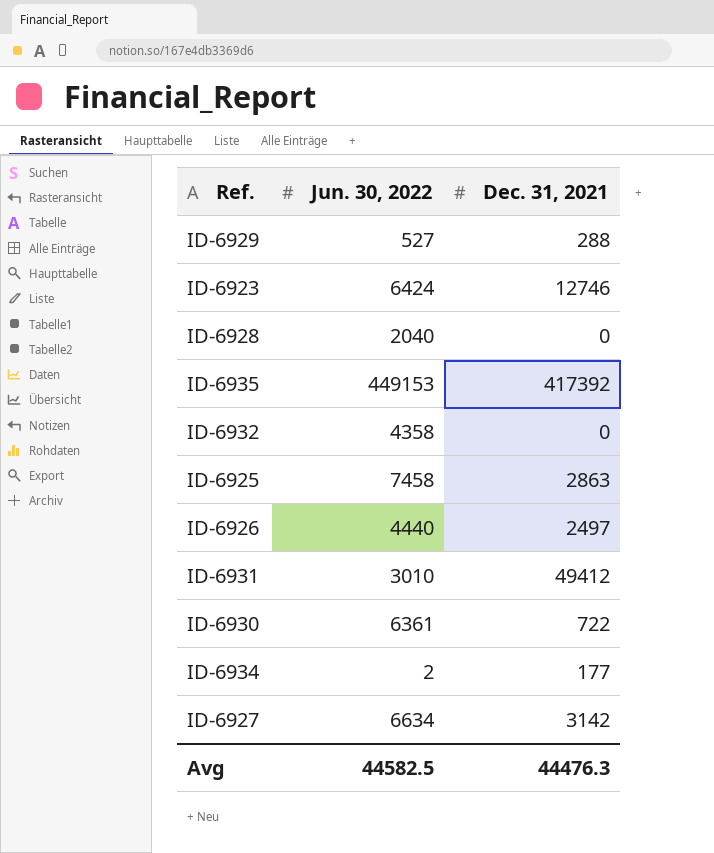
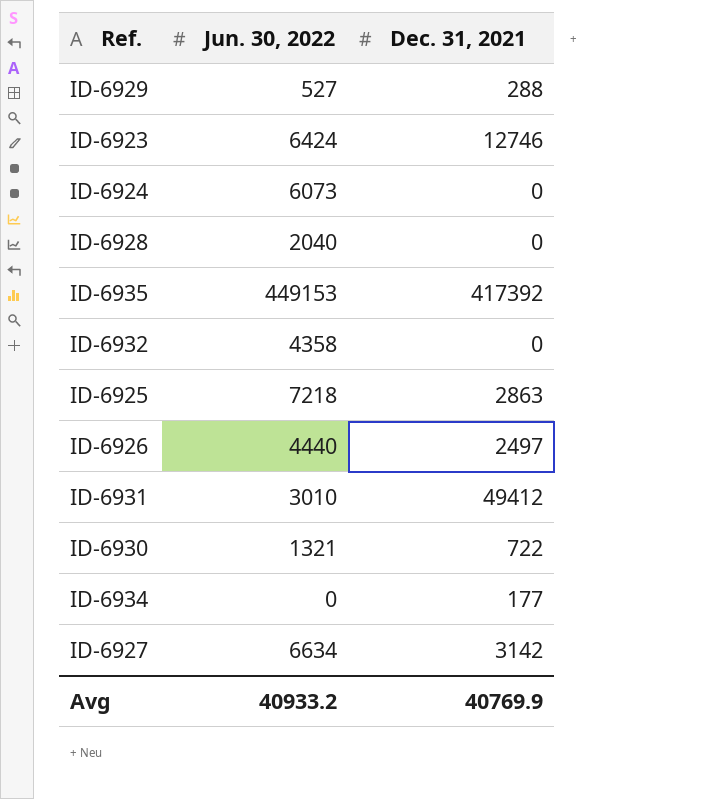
row ID-6924: none -> 6073 | 0
ID-6925 | Jun. 30, 2022: 7458 -> 7218
ID-6930 | Jun. 30, 2022: 6361 -> 1321
ID-6934 | Jun. 30, 2022: 2 -> 0
Avg | Jun. 30, 2022: 44582.5 -> 40933.2
Avg | Dec. 31, 2021: 44476.3 -> 40769.9

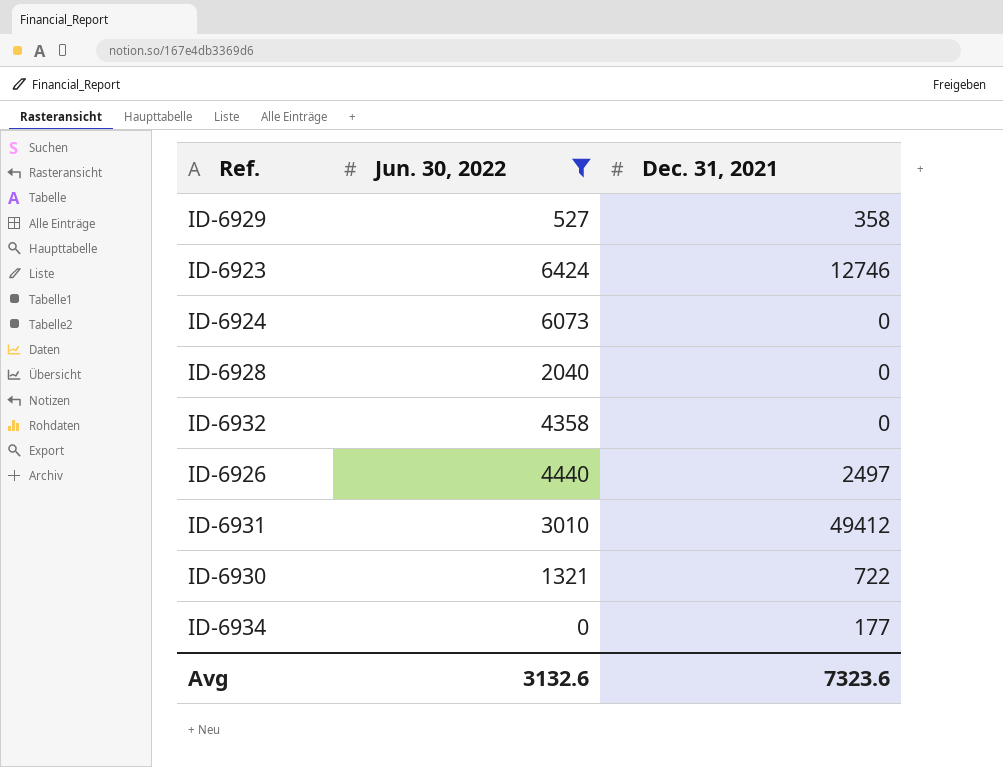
filter: none -> Jun. 30, 2022 <= 6424
ID-6929 | Dec. 31, 2021: 288 -> 358
Avg | Jun. 30, 2022: 40933.2 -> 3132.6
Avg | Dec. 31, 2021: 40769.9 -> 7323.6

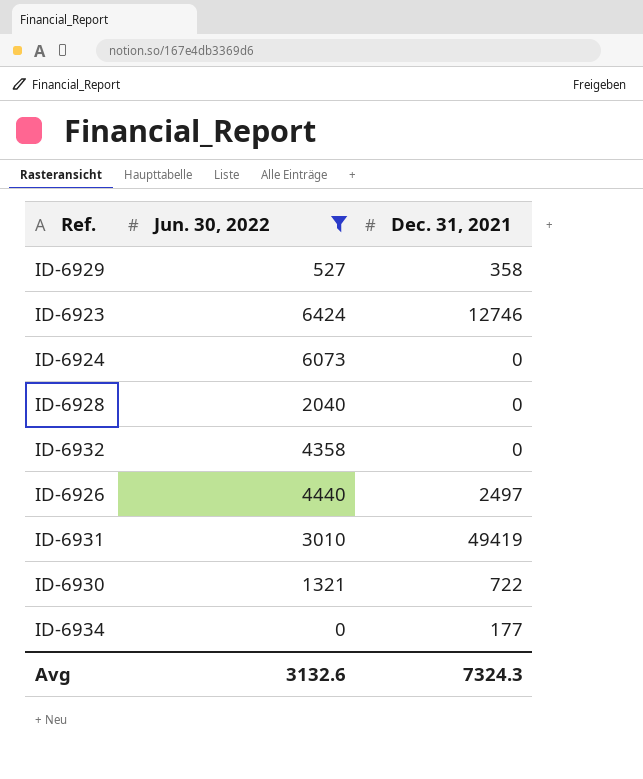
ID-6931 | Dec. 31, 2021: 49412 -> 49419
Avg | Dec. 31, 2021: 7323.6 -> 7324.3

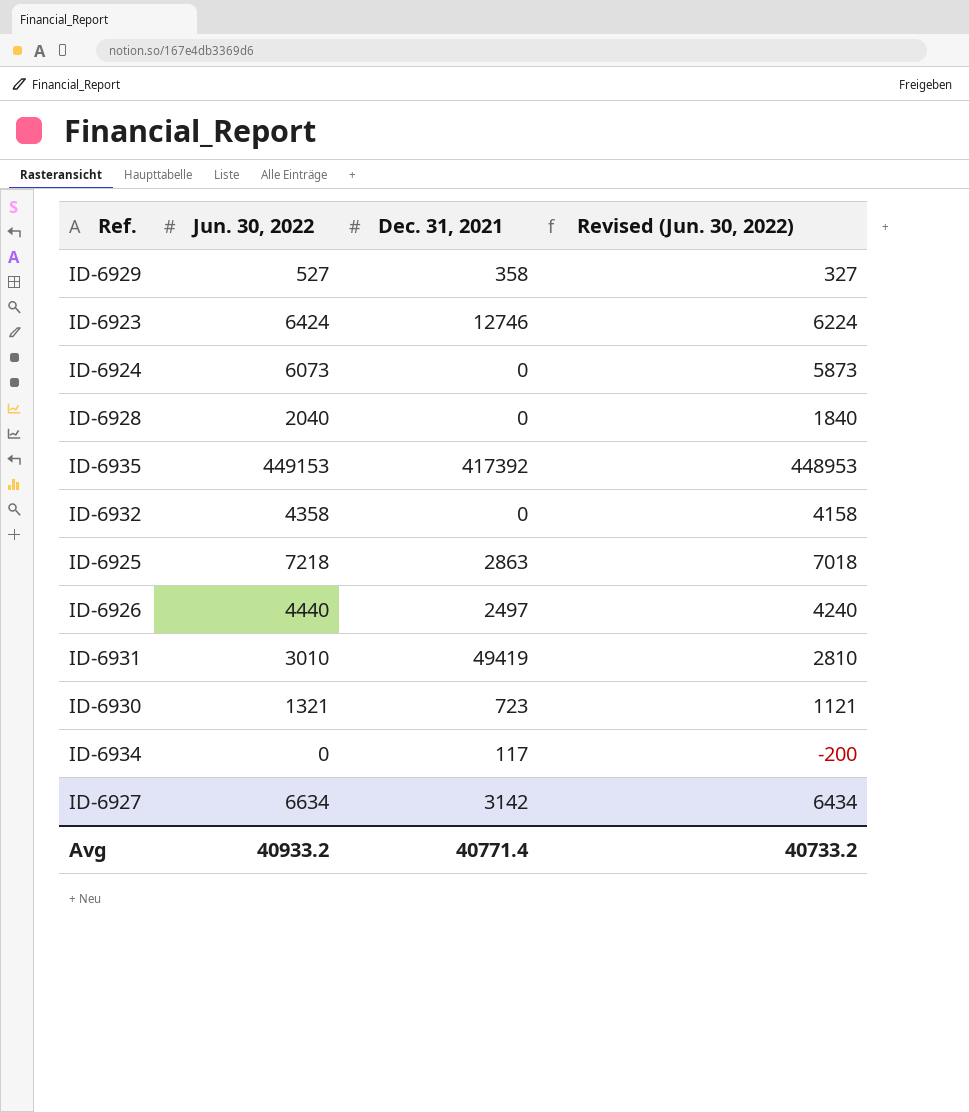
filter: Jun. 30, 2022 <= 6424 -> none
column Revised (Jun. 30, 2022) | formula: none -> [Jun. 30, 2022] - 200
ID-6930 | Dec. 31, 2021: 722 -> 723
ID-6934 | Dec. 31, 2021: 177 -> 117
Avg | Jun. 30, 2022: 3132.6 -> 40933.2
Avg | Dec. 31, 2021: 7324.3 -> 40771.4

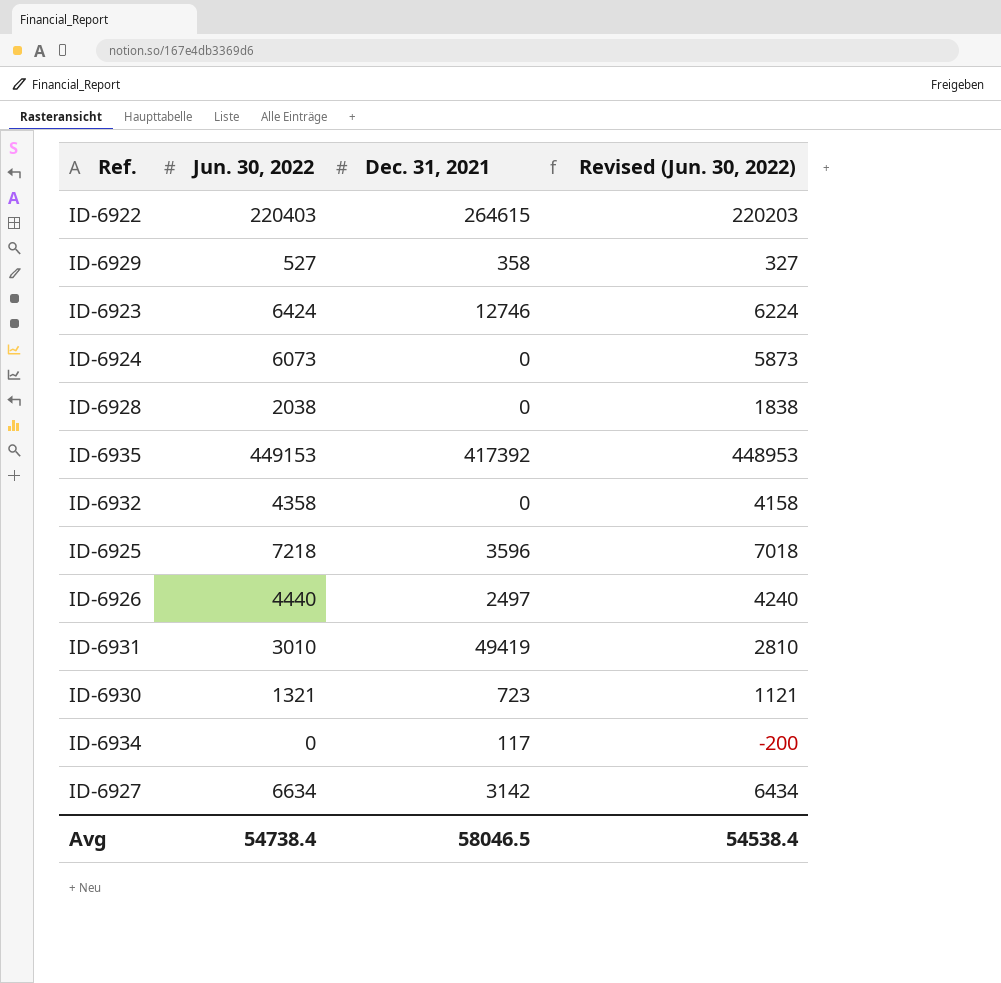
row ID-6922: none -> 220403 | 264615 | 220203
ID-6928 | Jun. 30, 2022: 2040 -> 2038
ID-6928 | Revised (Jun. 30, 2022): 1840 -> 1838
ID-6925 | Dec. 31, 2021: 2863 -> 3596
Avg | Jun. 30, 2022: 40933.2 -> 54738.4
Avg | Dec. 31, 2021: 40771.4 -> 58046.5
Avg | Revised (Jun. 30, 2022): 40733.2 -> 54538.4

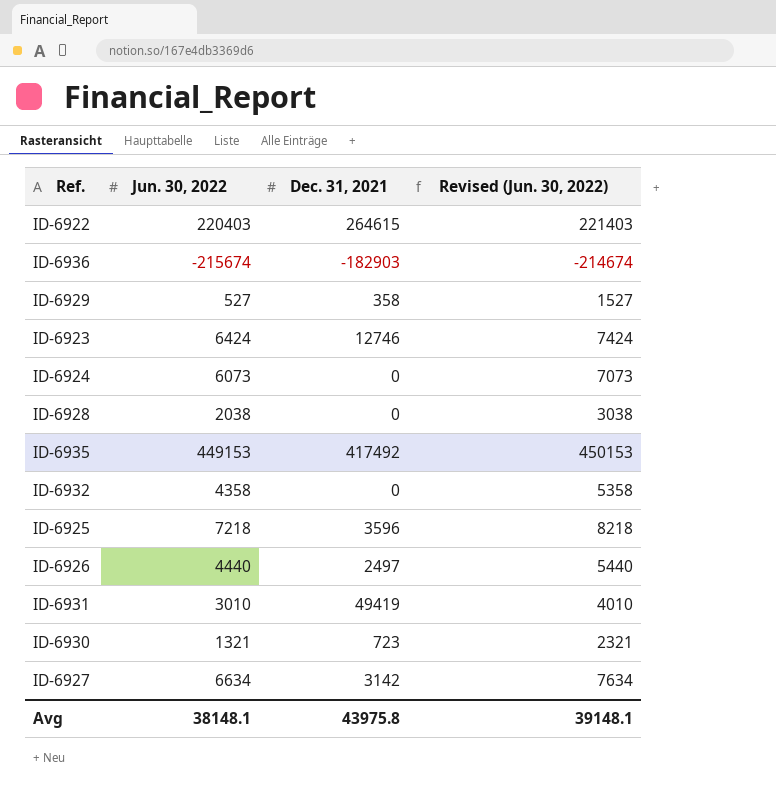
column Revised (Jun. 30, 2022) | formula: [Jun. 30, 2022] - 200 -> [Jun. 30, 2022] + 1000
row ID-6934: 0 | 117 | -200 -> none
row ID-6936: none -> -215674 | -182903 | -214674
ID-6935 | Dec. 31, 2021: 417392 -> 417492
Avg | Jun. 30, 2022: 54738.4 -> 38148.1
Avg | Dec. 31, 2021: 58046.5 -> 43975.8
Avg | Revised (Jun. 30, 2022): 54538.4 -> 39148.1

